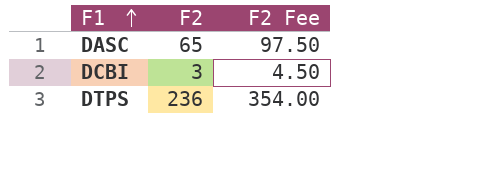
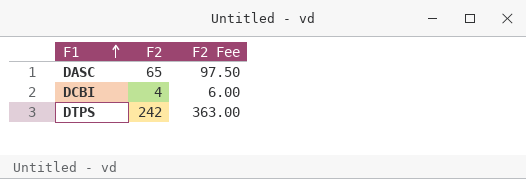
DCBI | F2: 3 -> 4
DCBI | F2 Fee: 4.50 -> 6.00
DTPS | F2: 236 -> 242
DTPS | F2 Fee: 354.00 -> 363.00

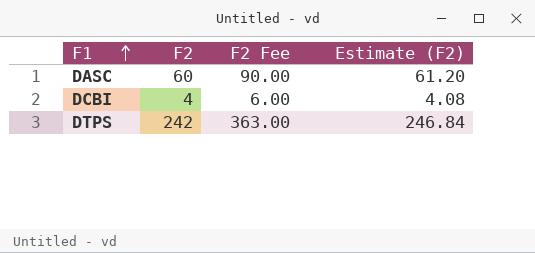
column Estimate (F2) | formula: none -> [F2] * 1.02
DASC | F2: 65 -> 60
DASC | F2 Fee: 97.50 -> 90.00

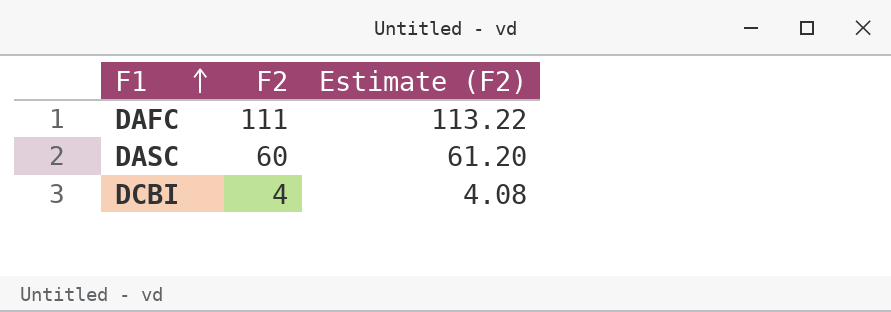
column F2 Fee | formula: [F2] * 1.5 -> none
row DTPS: 242 | 363.00 | 246.84 -> none
row DAFC: none -> 111 | 113.22

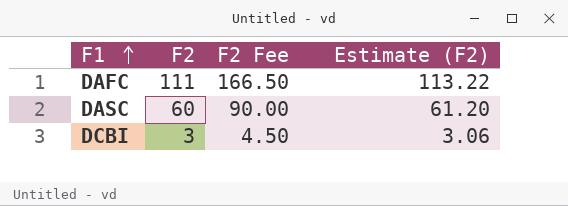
column F2 Fee | formula: none -> [F2] * 1.5
DCBI | F2: 4 -> 3
DCBI | Estimate (F2): 4.08 -> 3.06

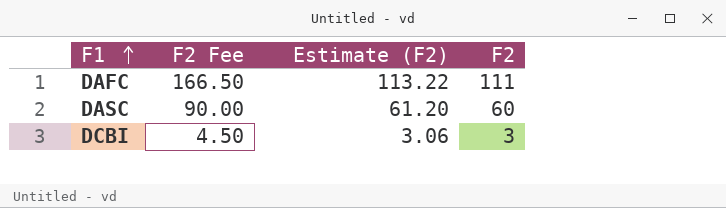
column F2 | position: 2 -> 4

